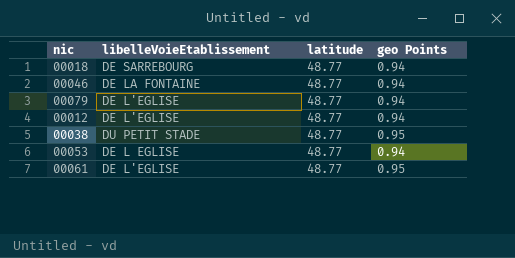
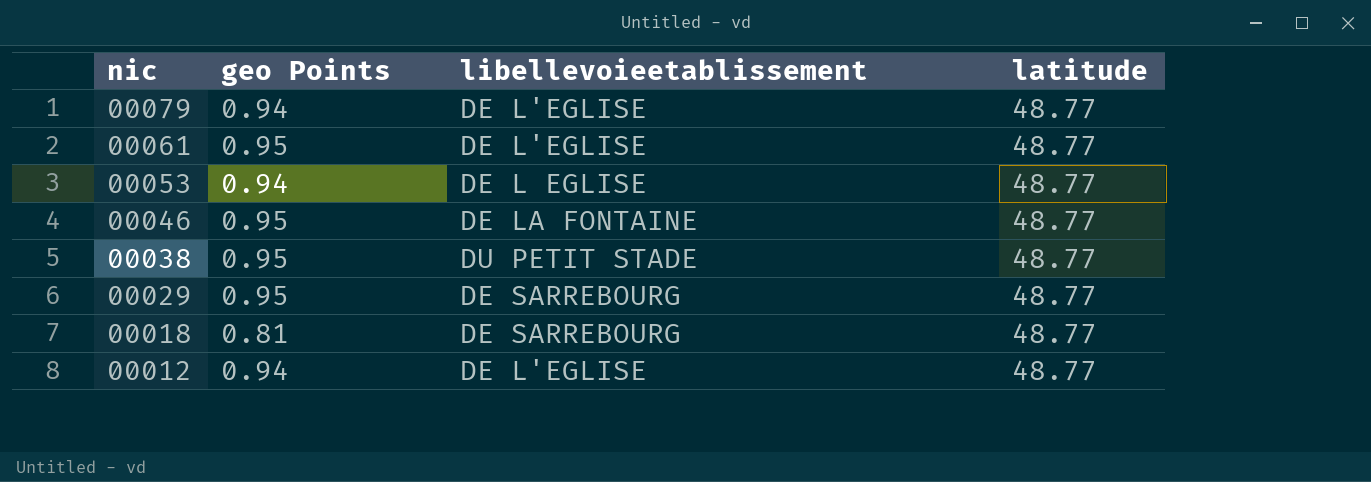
row order: none -> nic descending
column geo Points | position: 4 -> 2
column name: libelleVoieEtablissement -> libellevoieetablissement
00046 | geo Points: 0.94 -> 0.95
row 00029: none -> 0.95 | DE SARREBOURG | 48.77
00018 | geo Points: 0.94 -> 0.81

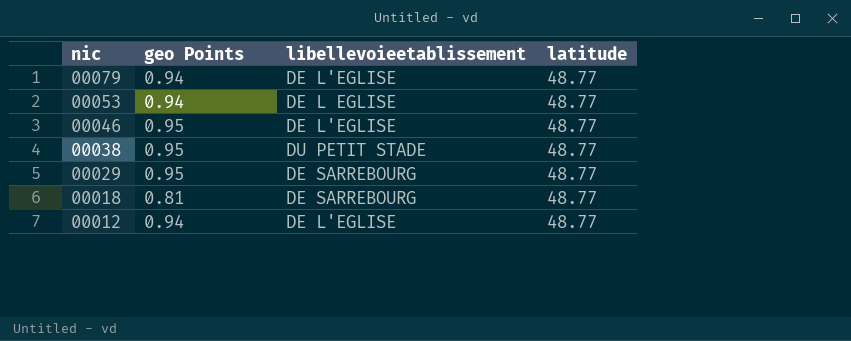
row 00061: 0.95 | DE L'EGLISE | 48.77 -> none
00046 | libellevoieetablissement: DE LA FONTAINE -> DE L'EGLISE

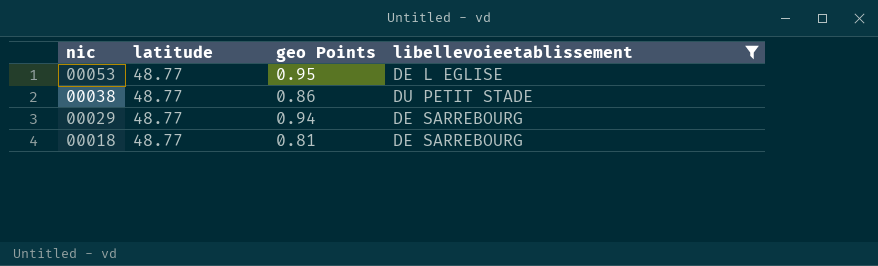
filter: none -> libellevoieetablissement != DE L'EGLISE
column latitude | position: 4 -> 2
00053 | geo Points: 0.94 -> 0.95
00038 | geo Points: 0.95 -> 0.86
00029 | geo Points: 0.95 -> 0.94

